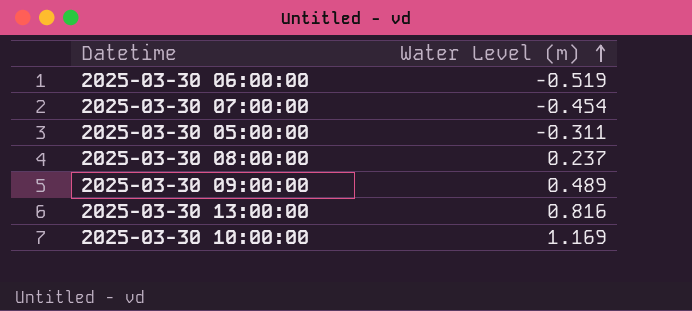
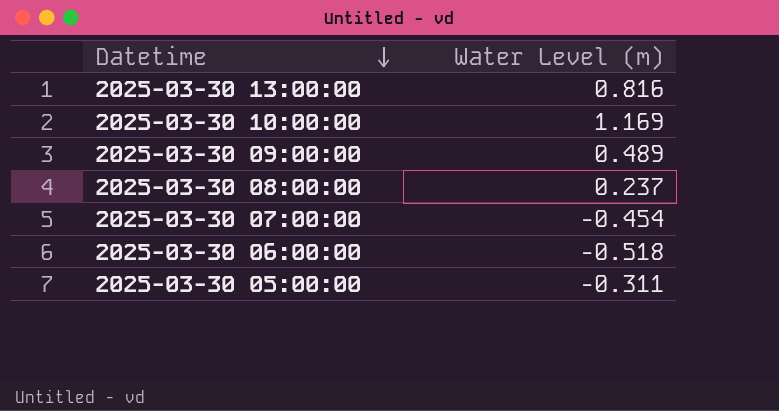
row order: Water Level (m) ascending -> Datetime descending
2025-03-30 06:00:00 | Water Level (m): -0.519 -> -0.518

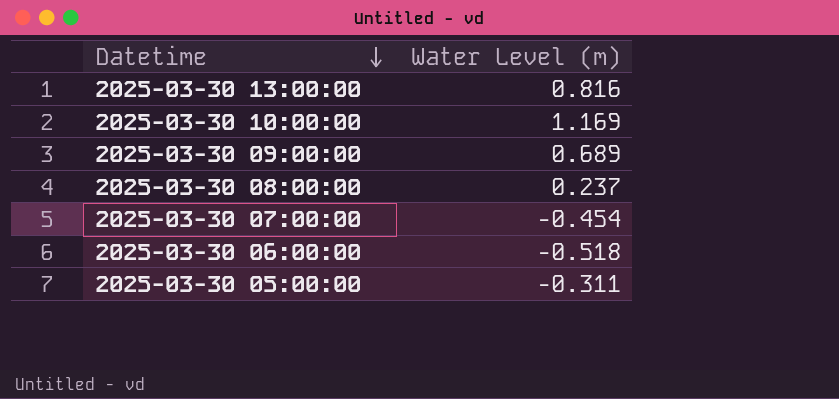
2025-03-30 09:00:00 | Water Level (m): 0.489 -> 0.689

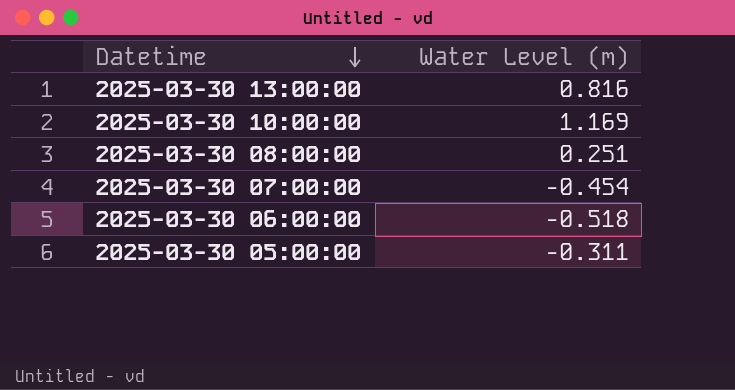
row 2025-03-30 09:00:00: 0.689 -> none
2025-03-30 08:00:00 | Water Level (m): 0.237 -> 0.251

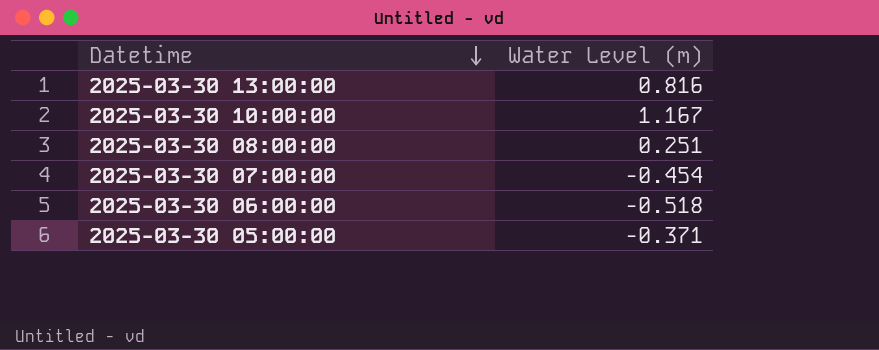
2025-03-30 10:00:00 | Water Level (m): 1.169 -> 1.167
2025-03-30 05:00:00 | Water Level (m): -0.311 -> -0.371

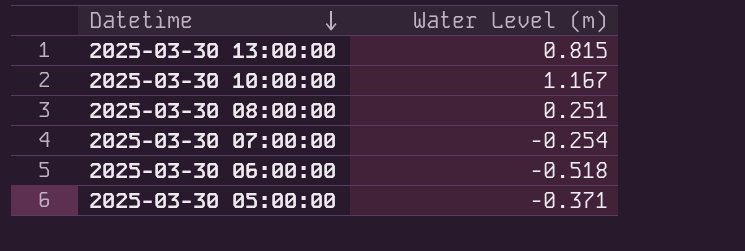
2025-03-30 13:00:00 | Water Level (m): 0.816 -> 0.815
2025-03-30 07:00:00 | Water Level (m): -0.454 -> -0.254

